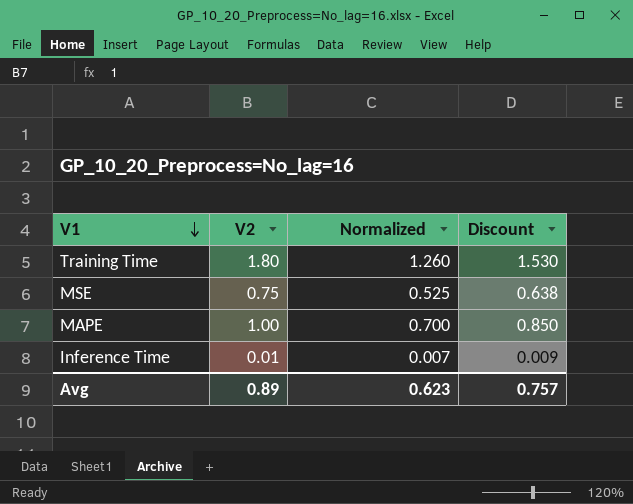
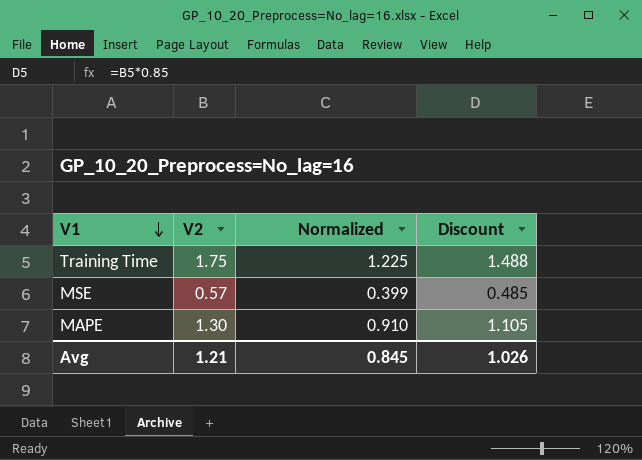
row Inference Time: 0.01 | 0.007 | 0.009 -> none
Training Time | V2: 1.80 -> 1.75
Training Time | Normalized: 1.260 -> 1.225
Training Time | Discount: 1.530 -> 1.488
MSE | V2: 0.75 -> 0.57
MSE | Normalized: 0.525 -> 0.399
MSE | Discount: 0.638 -> 0.485
MAPE | V2: 1.00 -> 1.30
MAPE | Normalized: 0.700 -> 0.910
MAPE | Discount: 0.850 -> 1.105
Avg | V2: 0.89 -> 1.21
Avg | Normalized: 0.623 -> 0.845
Avg | Discount: 0.757 -> 1.026

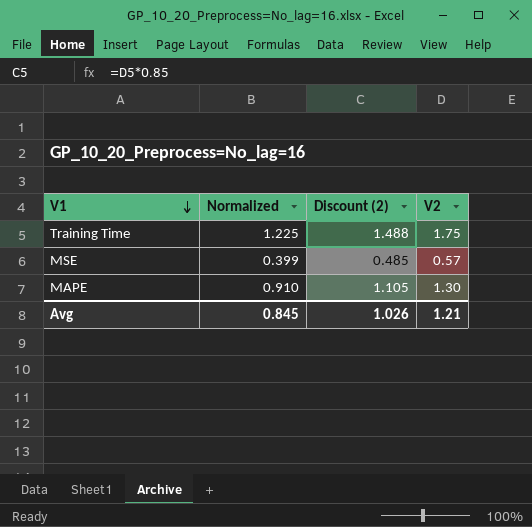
column name: Discount -> Discount (2)
column V2 | position: 2 -> 4

